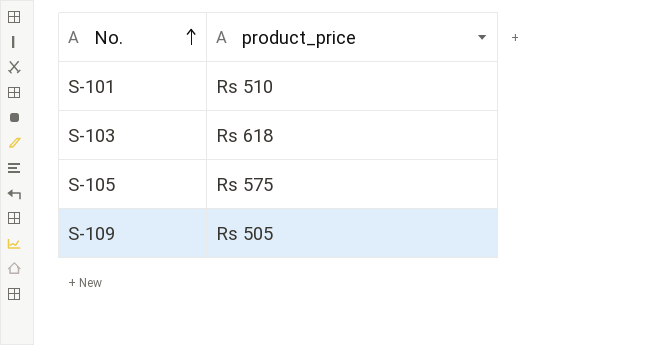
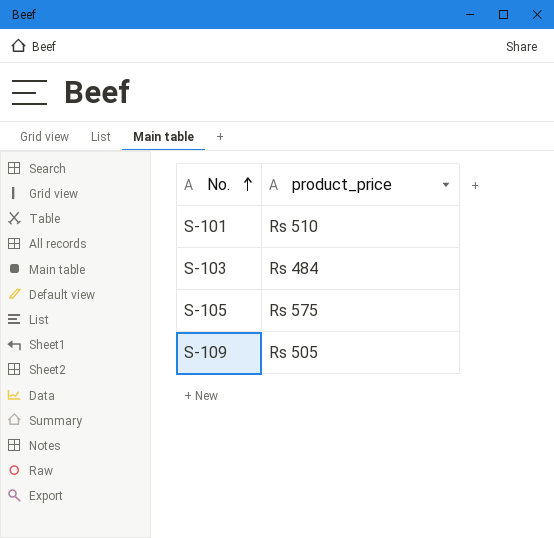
S-103 | product_price: Rs 618 -> Rs 484

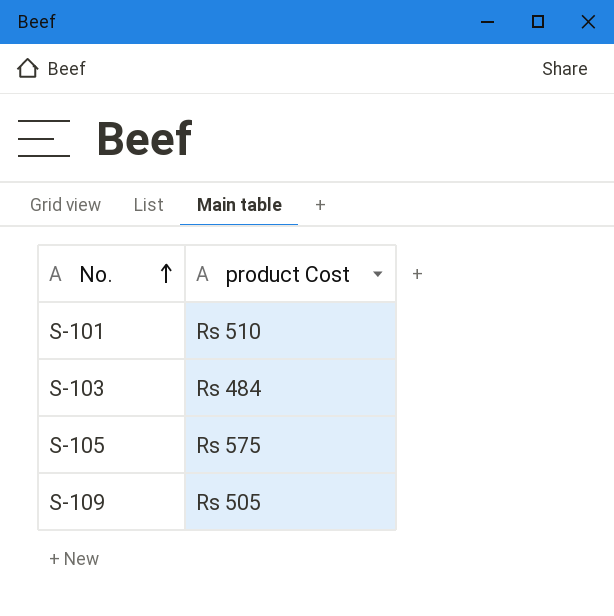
column name: product_price -> product Cost

